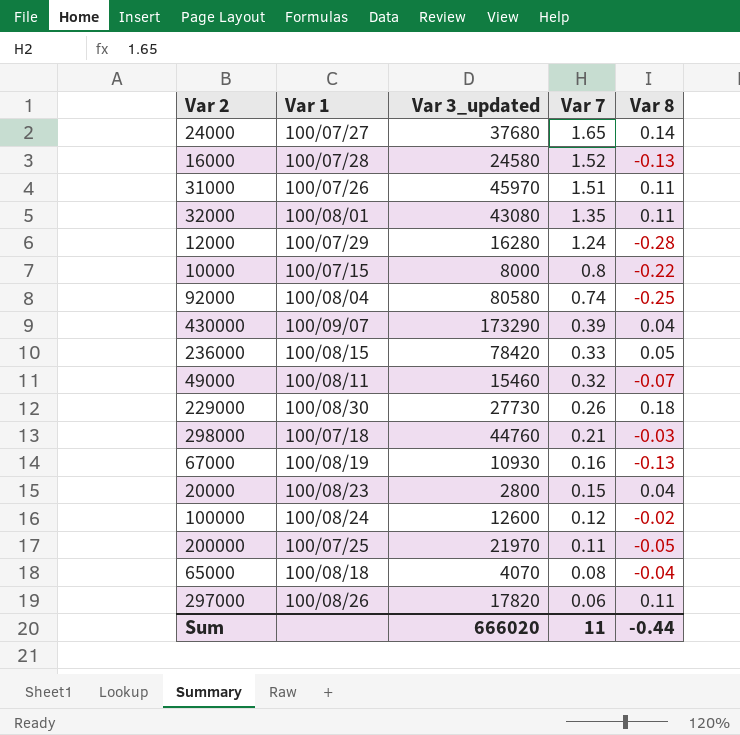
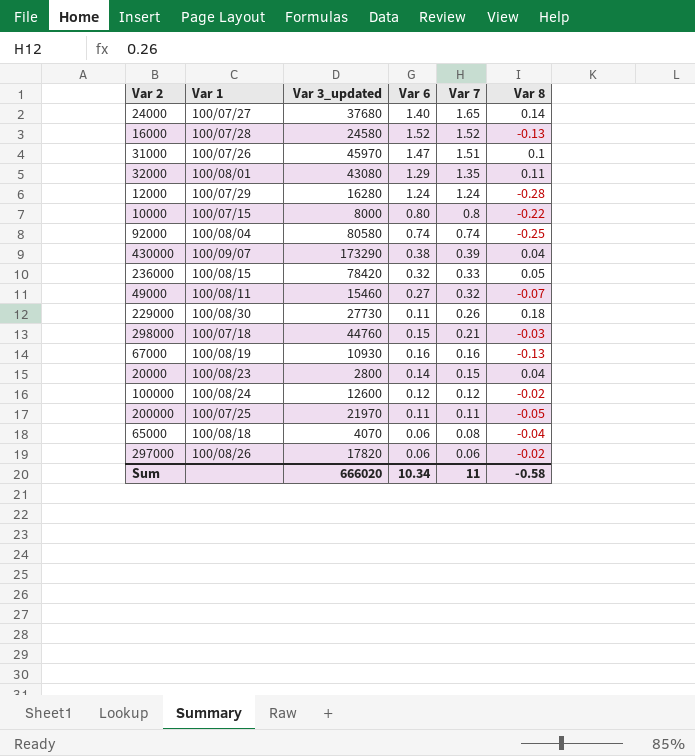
column Var 6 | position: none -> 4
31000 | Var 8: 0.11 -> 0.1
297000 | Var 8: 0.11 -> -0.02
Sum | Var 8: -0.44 -> -0.58

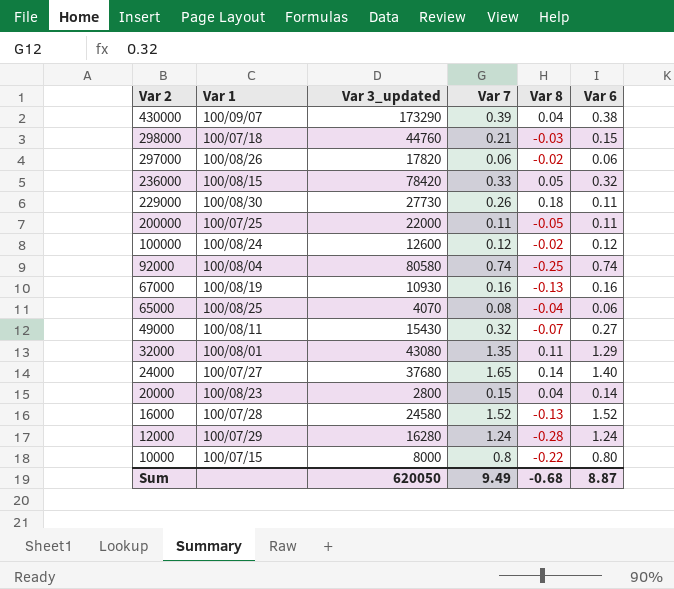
row order: Var 7 descending -> Var 2 descending
column Var 6 | position: 4 -> 6
row 31000: 100/07/26 | 45970 | 1.47 | 1.51 | 0.1 -> none
200000 | Var 3_updated: 21970 -> 22000
65000 | Var 1: 100/08/18 -> 100/08/25
49000 | Var 3_updated: 15460 -> 15430
Sum | Var 3_updated: 666020 -> 620050
Sum | Var 7: 11 -> 9.49
Sum | Var 8: -0.58 -> -0.68
Sum | Var 6: 10.34 -> 8.87

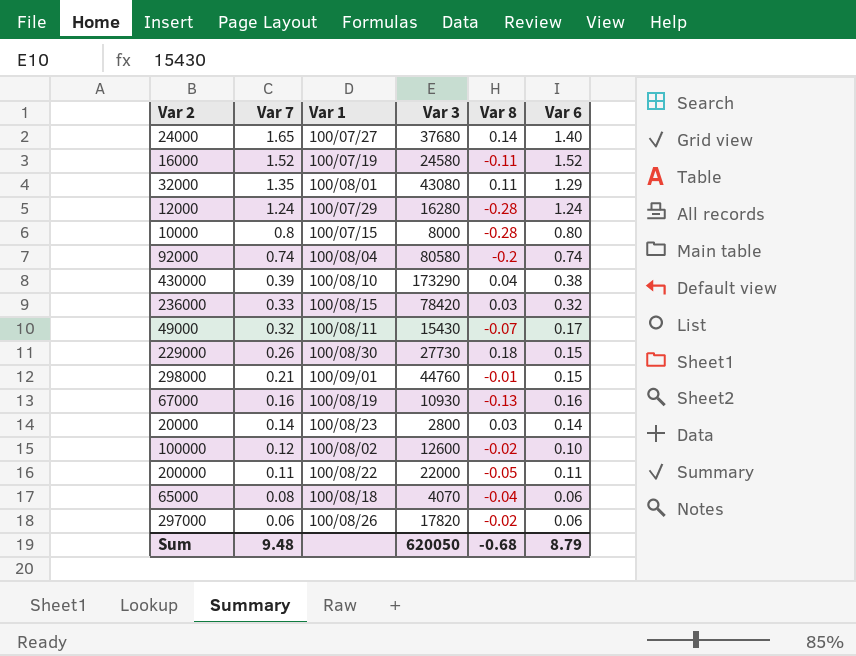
row order: Var 2 descending -> Var 7 descending
column Var 7 | position: 4 -> 2
column name: Var 3_updated -> Var 3
16000 | Var 1: 100/07/28 -> 100/07/19
16000 | Var 8: -0.13 -> -0.11
10000 | Var 8: -0.22 -> -0.28
92000 | Var 8: -0.25 -> -0.2
430000 | Var 1: 100/09/07 -> 100/08/10
236000 | Var 8: 0.05 -> 0.03
49000 | Var 6: 0.27 -> 0.17
229000 | Var 6: 0.11 -> 0.15
298000 | Var 1: 100/07/18 -> 100/09/01
298000 | Var 8: -0.03 -> -0.01
20000 | Var 7: 0.15 -> 0.14
20000 | Var 8: 0.04 -> 0.03
100000 | Var 1: 100/08/24 -> 100/08/02
100000 | Var 6: 0.12 -> 0.10
200000 | Var 1: 100/07/25 -> 100/08/22
65000 | Var 1: 100/08/25 -> 100/08/18
Sum | Var 7: 9.49 -> 9.48
Sum | Var 6: 8.87 -> 8.79

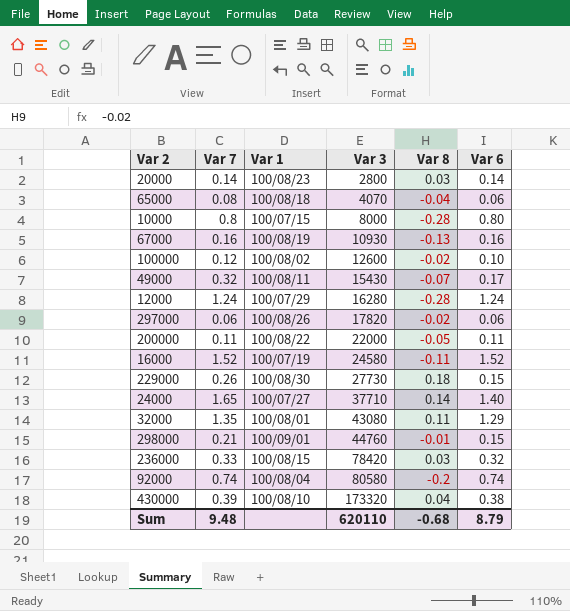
row order: Var 7 descending -> Var 3 ascending
24000 | Var 3: 37680 -> 37710
430000 | Var 3: 173290 -> 173320
Sum | Var 3: 620050 -> 620110

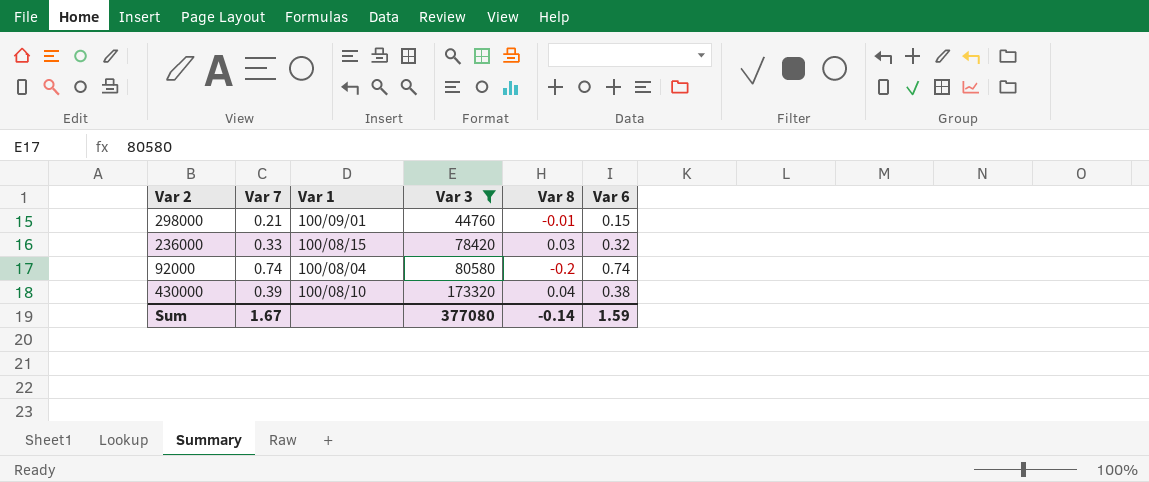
filter: none -> Var 3 >= 44760
Sum | Var 7: 9.48 -> 1.67
Sum | Var 3: 620110 -> 377080
Sum | Var 8: -0.68 -> -0.14
Sum | Var 6: 8.79 -> 1.59

